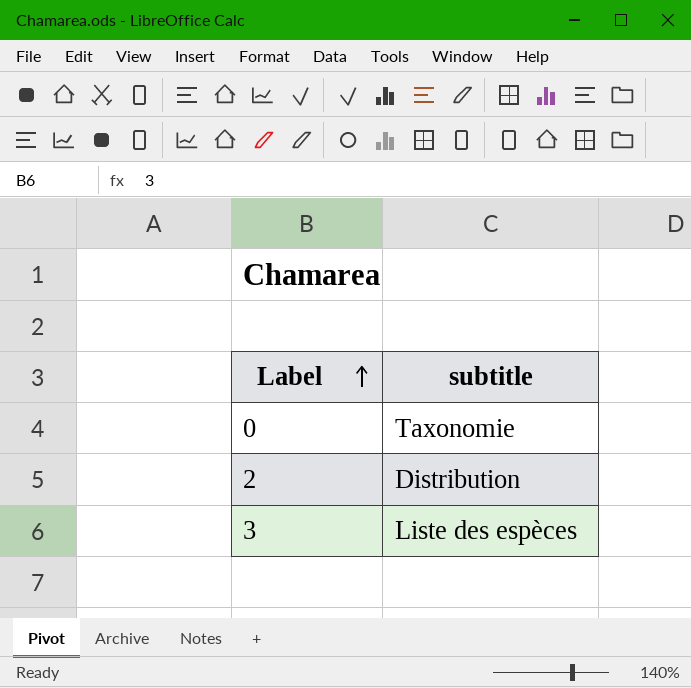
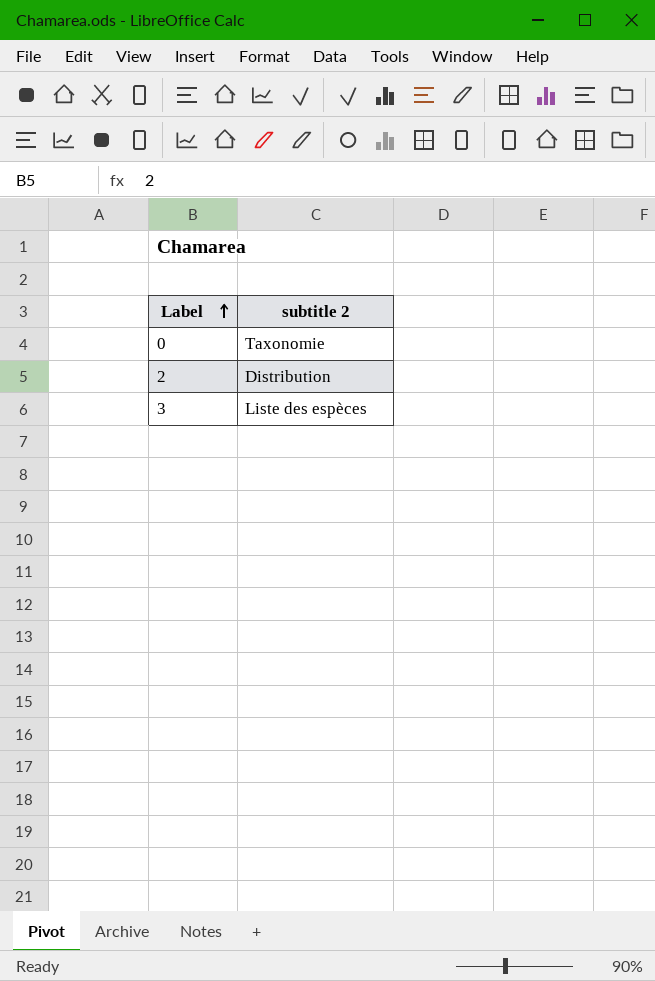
column name: subtitle -> subtitle 2

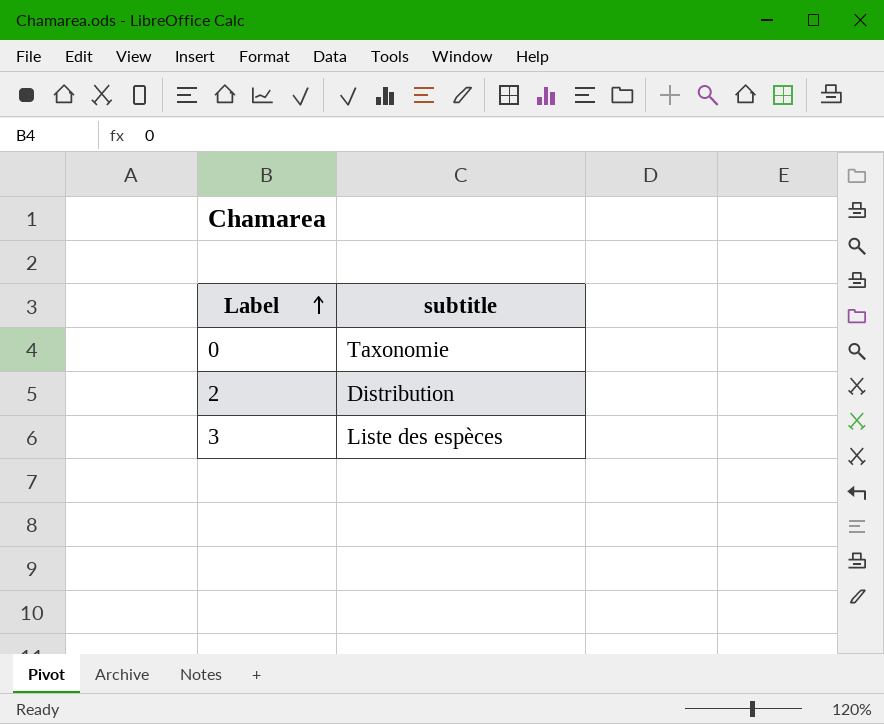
column name: subtitle 2 -> subtitle

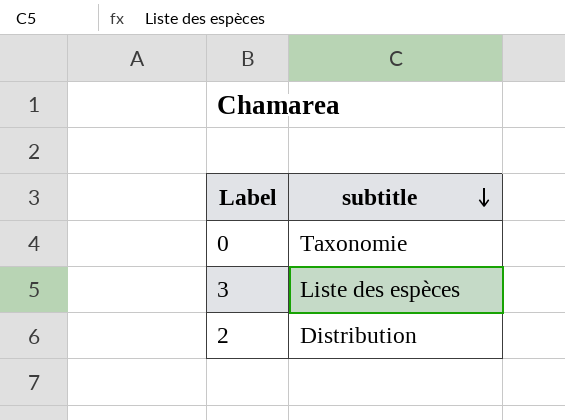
row order: Label ascending -> subtitle descending

